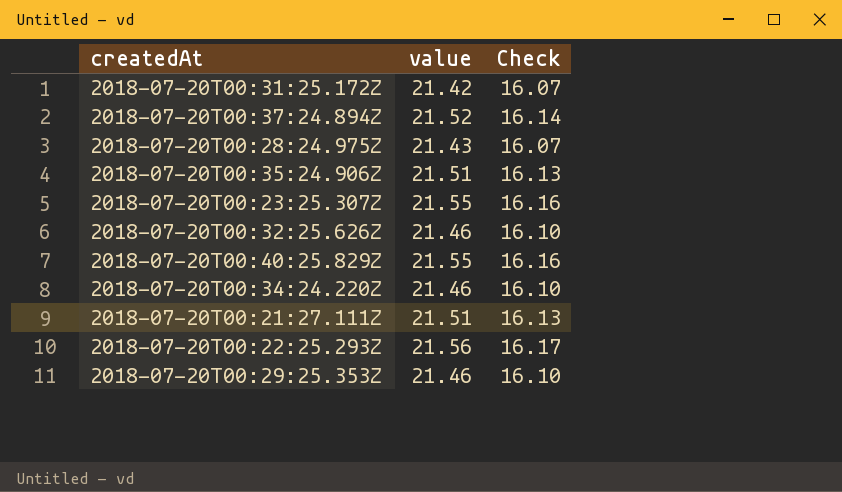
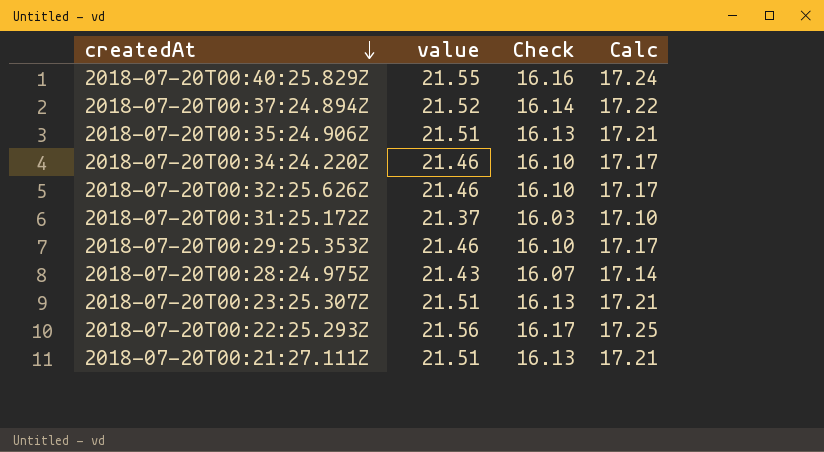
row order: none -> createdAt descending
column Calc | formula: none -> [value] * 0.8
2018-07-20T00:31:25.172Z | value: 21.42 -> 21.37
2018-07-20T00:31:25.172Z | Check: 16.07 -> 16.03
2018-07-20T00:23:25.307Z | value: 21.55 -> 21.51
2018-07-20T00:23:25.307Z | Check: 16.16 -> 16.13

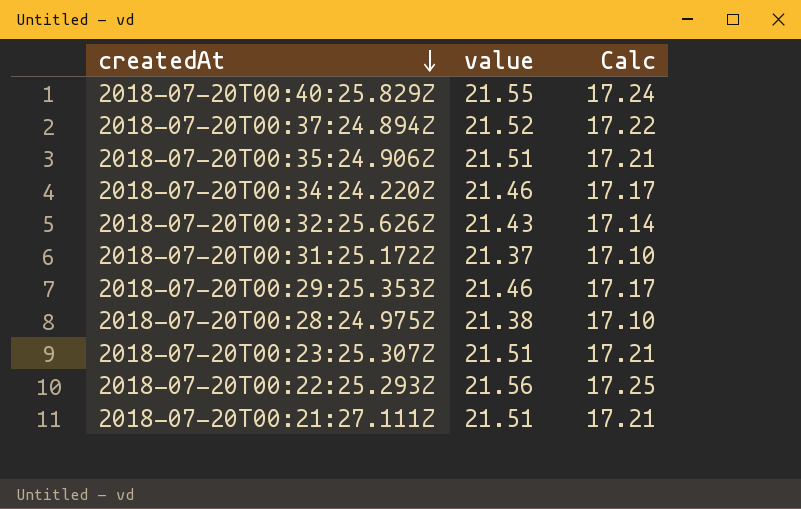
column Check | formula: [value] * 0.75 -> none
2018-07-20T00:32:25.626Z | value: 21.46 -> 21.43
2018-07-20T00:32:25.626Z | Calc: 17.17 -> 17.14
2018-07-20T00:28:24.975Z | value: 21.43 -> 21.38
2018-07-20T00:28:24.975Z | Calc: 17.14 -> 17.10

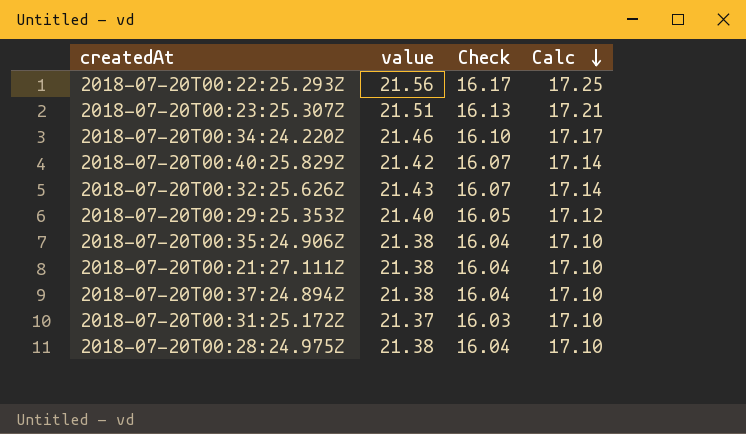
row order: createdAt descending -> Calc descending
column Check | formula: none -> [value] * 0.75
2018-07-20T00:40:25.829Z | value: 21.55 -> 21.42
2018-07-20T00:40:25.829Z | Calc: 17.24 -> 17.14
2018-07-20T00:29:25.353Z | value: 21.46 -> 21.40
2018-07-20T00:29:25.353Z | Calc: 17.17 -> 17.12
2018-07-20T00:35:24.906Z | value: 21.51 -> 21.38
2018-07-20T00:35:24.906Z | Calc: 17.21 -> 17.10
2018-07-20T00:21:27.111Z | value: 21.51 -> 21.38
2018-07-20T00:21:27.111Z | Calc: 17.21 -> 17.10
2018-07-20T00:37:24.894Z | value: 21.52 -> 21.38
2018-07-20T00:37:24.894Z | Calc: 17.22 -> 17.10

